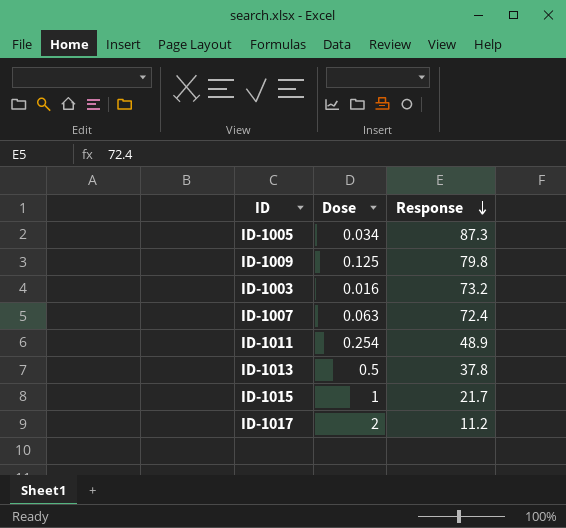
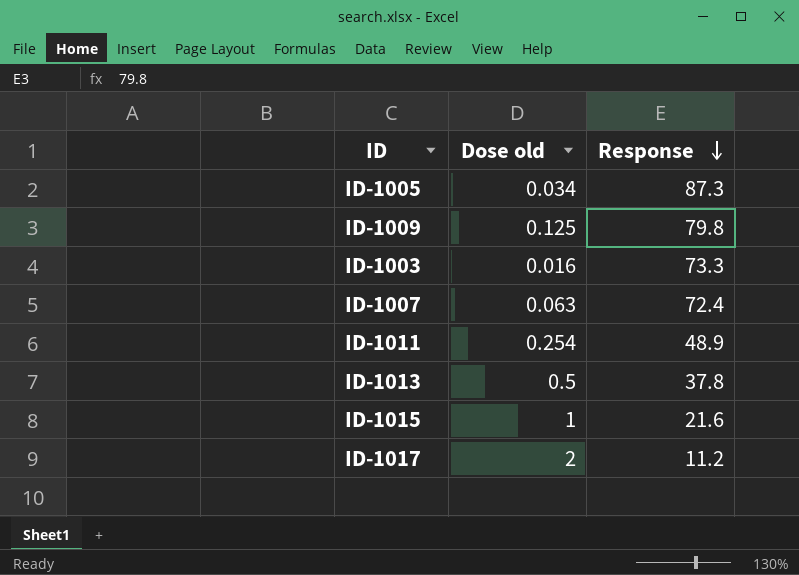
column name: Dose -> Dose old
ID-1003 | Response: 73.2 -> 73.3
ID-1015 | Response: 21.7 -> 21.6

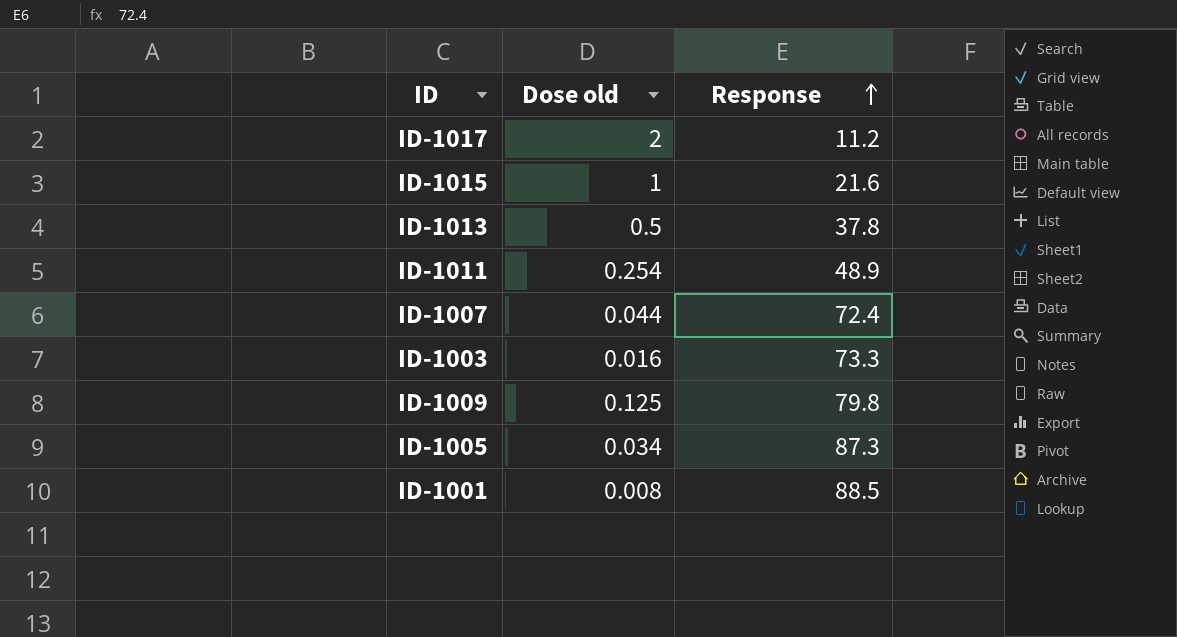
row order: Response descending -> Response ascending
ID-1007 | Dose old: 0.063 -> 0.044
row ID-1001: none -> 0.008 | 88.5

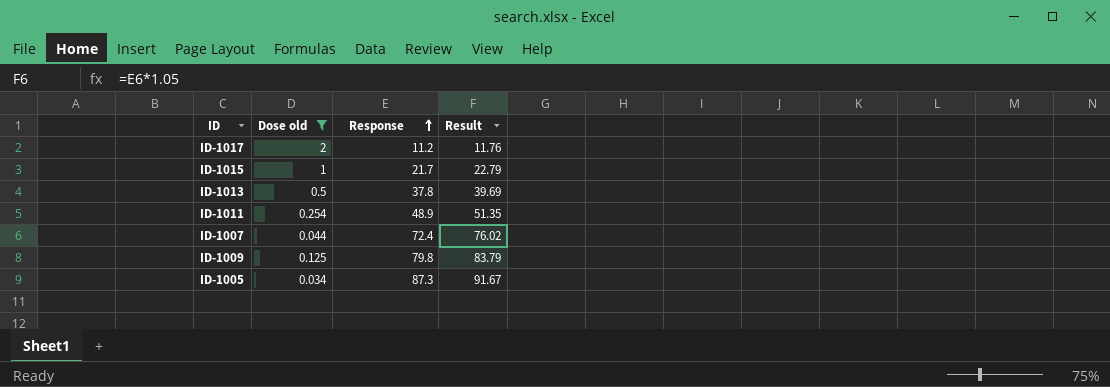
filter: none -> Dose old >= 0.034
column Result | formula: none -> [Response] * 1.05
ID-1015 | Response: 21.6 -> 21.7

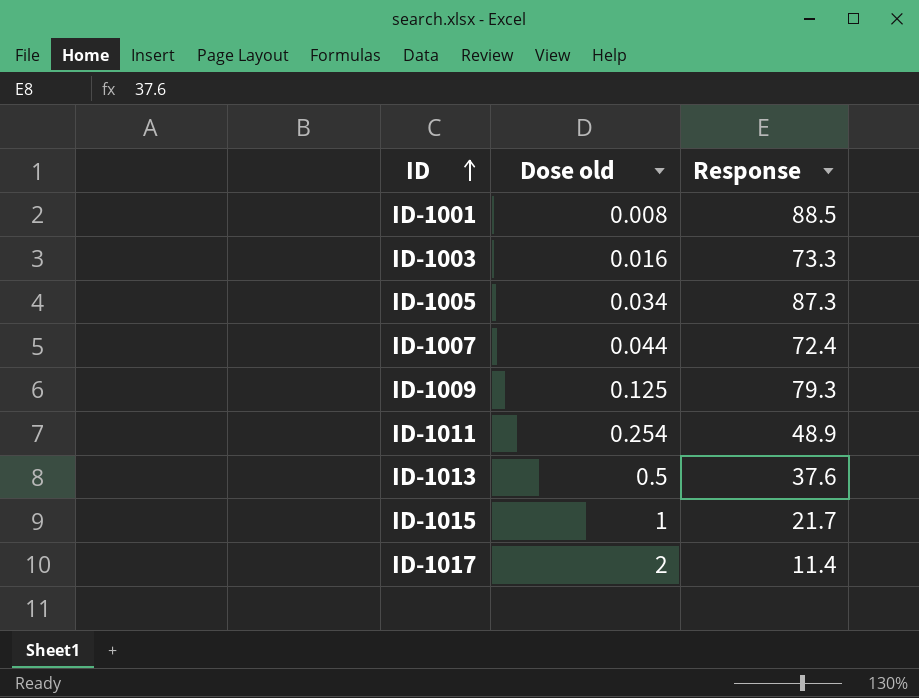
filter: Dose old >= 0.034 -> none
row order: Response ascending -> ID ascending
column Result | formula: [Response] * 1.05 -> none
ID-1009 | Response: 79.8 -> 79.3
ID-1013 | Response: 37.8 -> 37.6
ID-1017 | Response: 11.2 -> 11.4

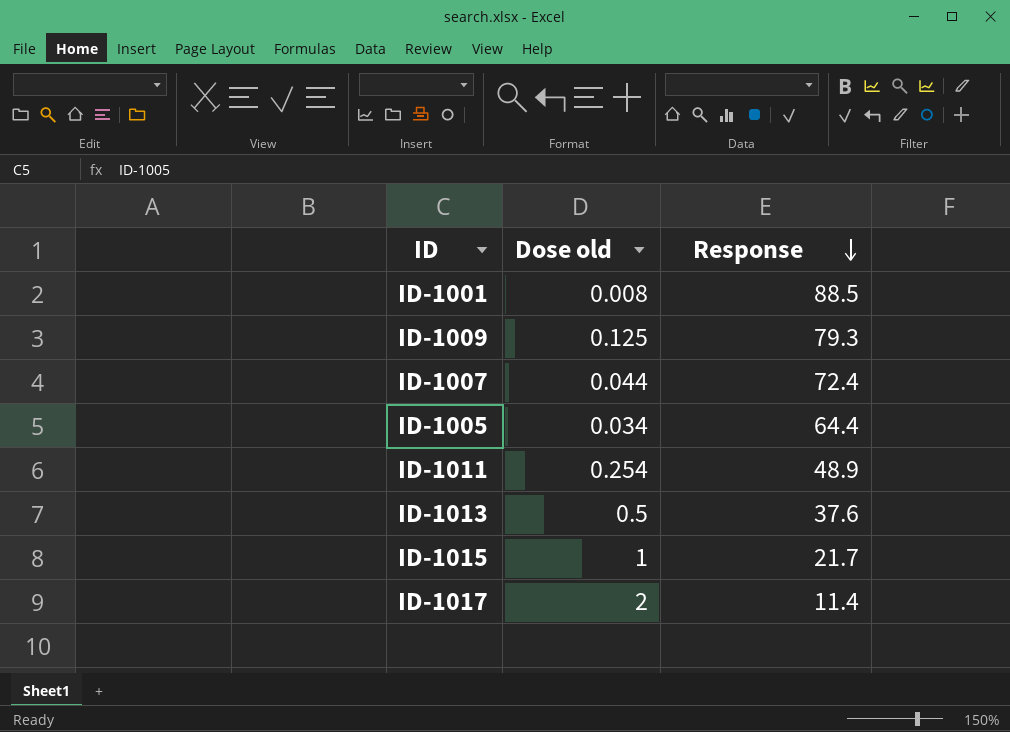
row order: ID ascending -> Response descending
row ID-1003: 0.016 | 73.3 -> none
ID-1005 | Response: 87.3 -> 64.4

